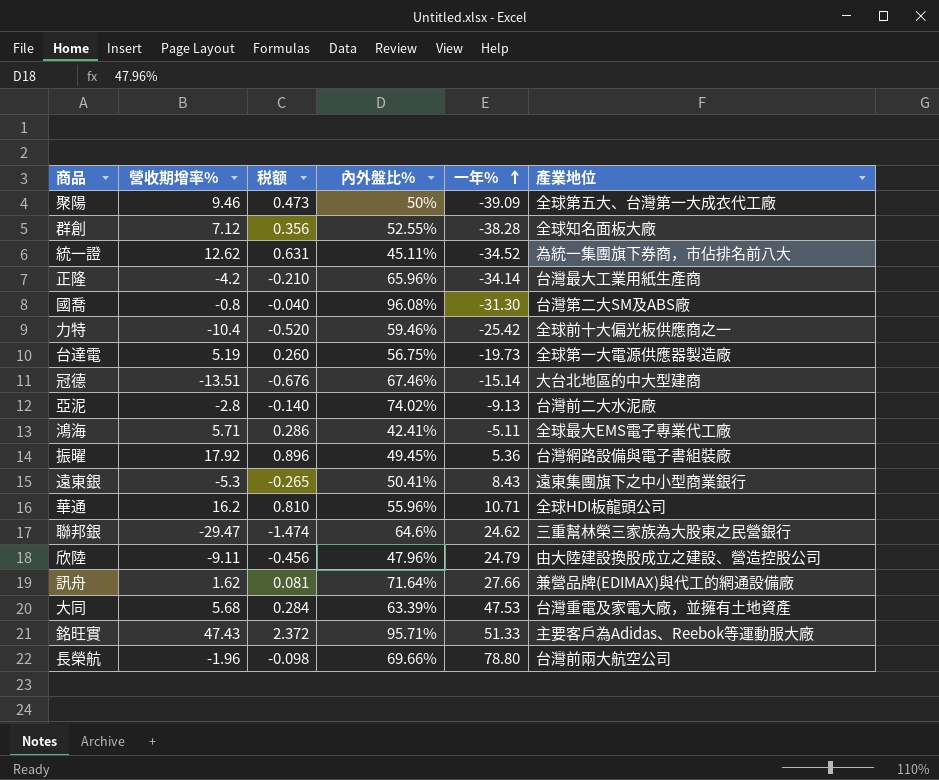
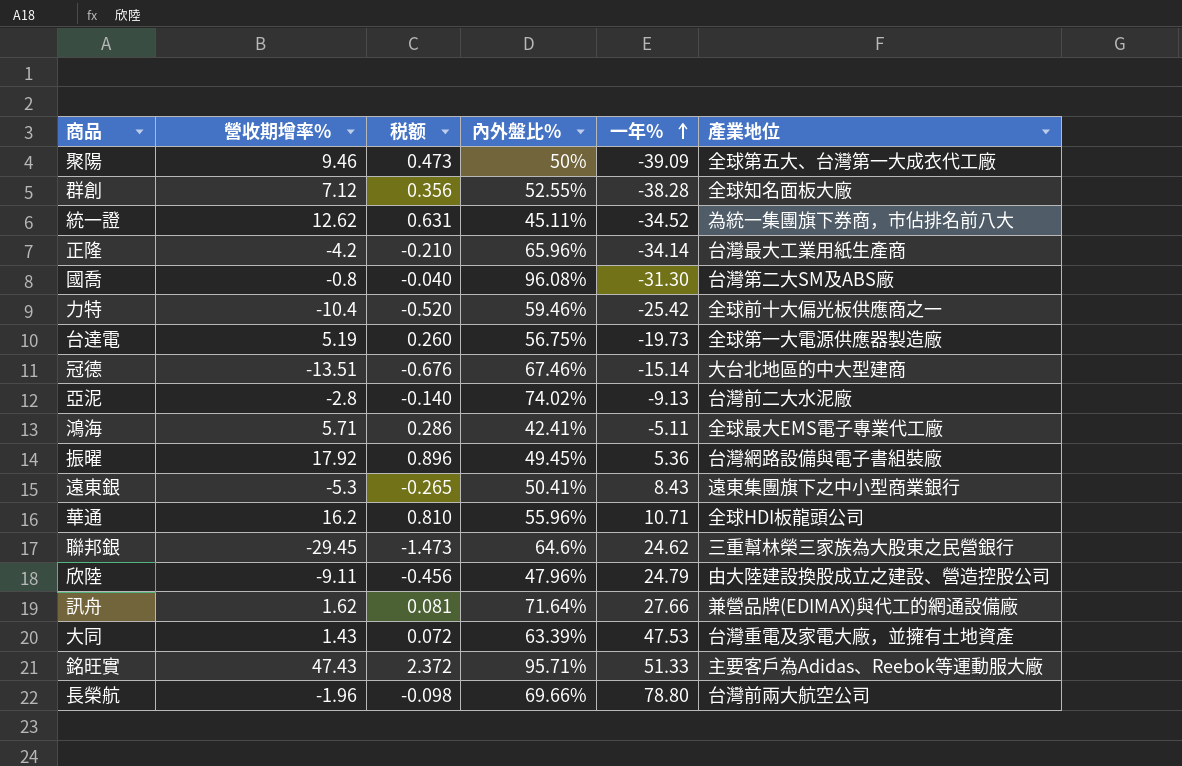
聯邦銀 | 營收期增率%: -29.47 -> -29.45
聯邦銀 | 税额: -1.474 -> -1.473
大同 | 營收期增率%: 5.68 -> 1.43
大同 | 税额: 0.284 -> 0.072

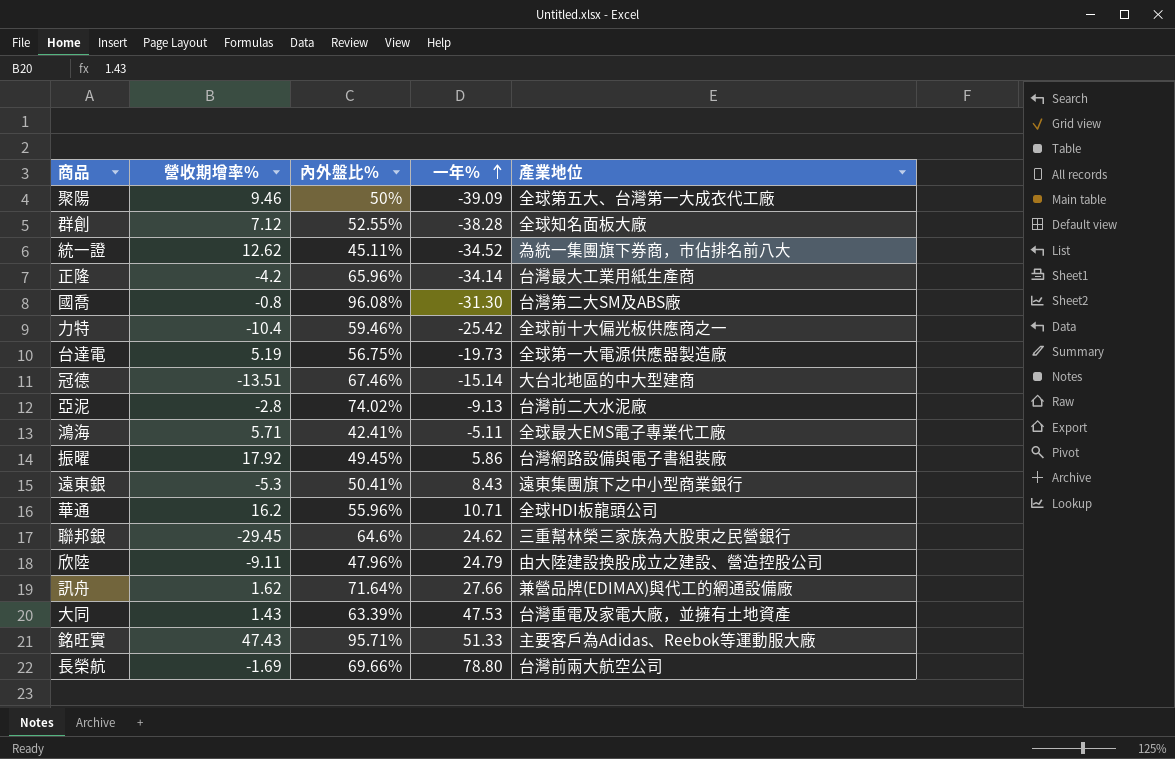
column 税额 | formula: [營收期增率%] * 0.05 -> none
振曜 | 一年%: 5.36 -> 5.86
長榮航 | 營收期增率%: -1.96 -> -1.69

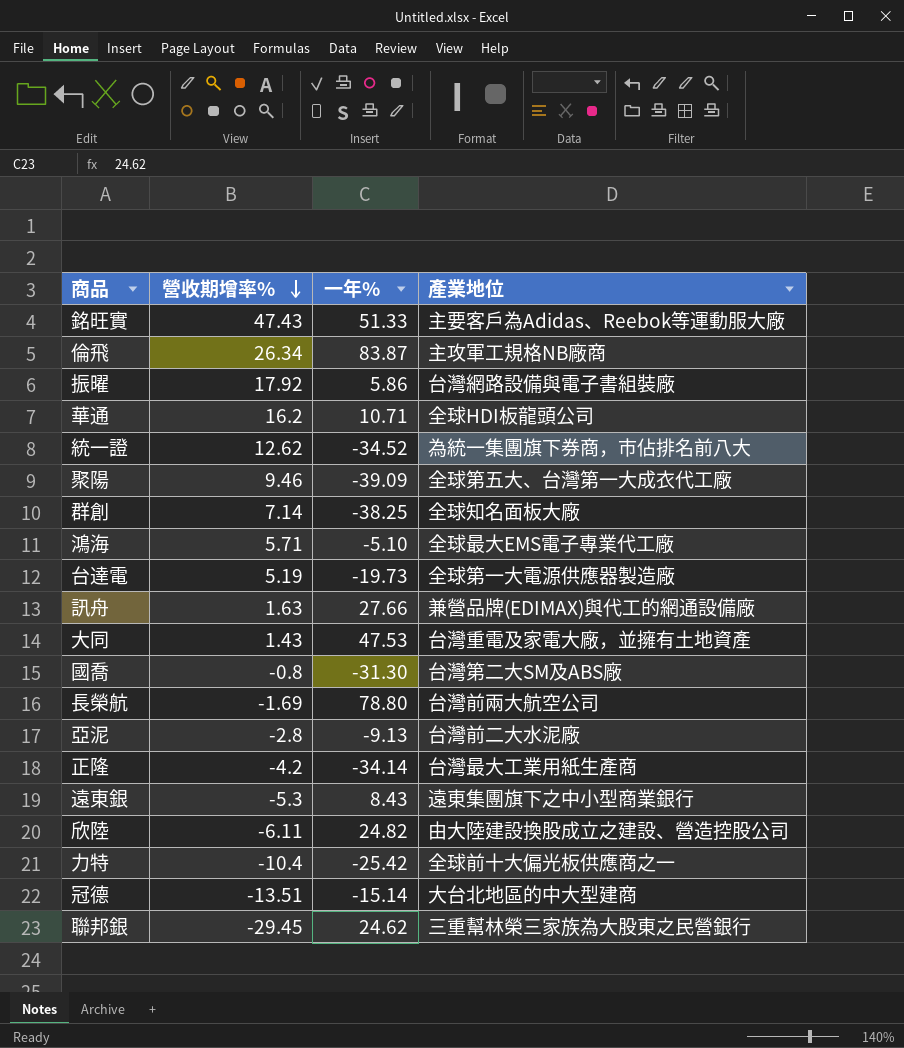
row order: 一年% ascending -> 營收期增率% descending
column 內外盤比% | position: 3 -> none
row 倫飛: none -> 26.34 | 83.87 | 主攻軍工規格NB廠商
群創 | 營收期增率%: 7.12 -> 7.14
群創 | 一年%: -38.28 -> -38.25
鴻海 | 一年%: -5.11 -> -5.10
訊舟 | 營收期增率%: 1.62 -> 1.63
欣陸 | 營收期增率%: -9.11 -> -6.11
欣陸 | 一年%: 24.79 -> 24.82

